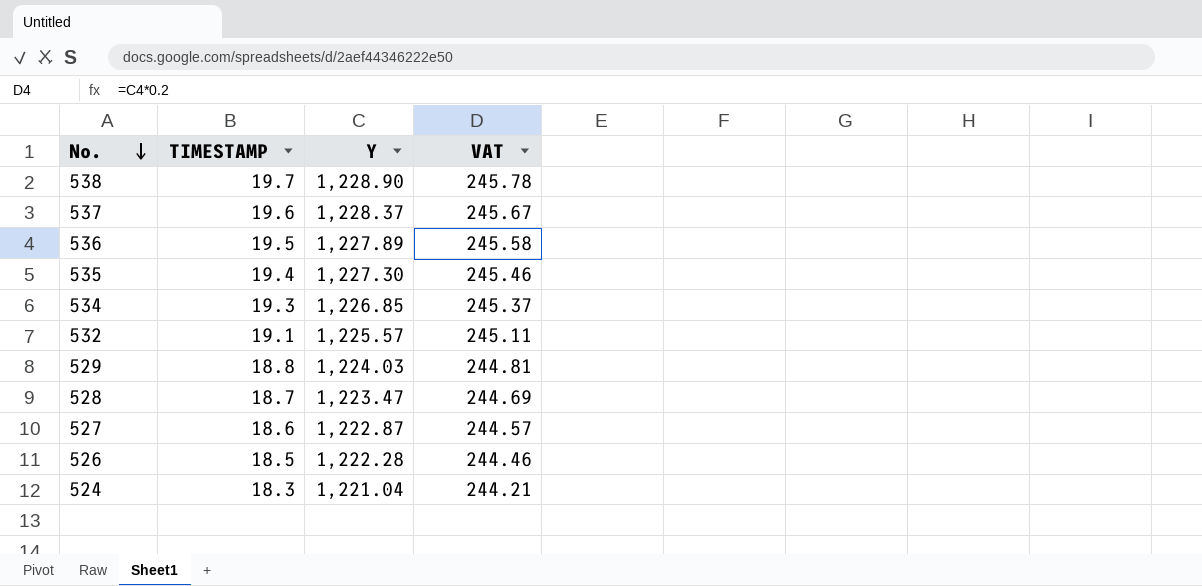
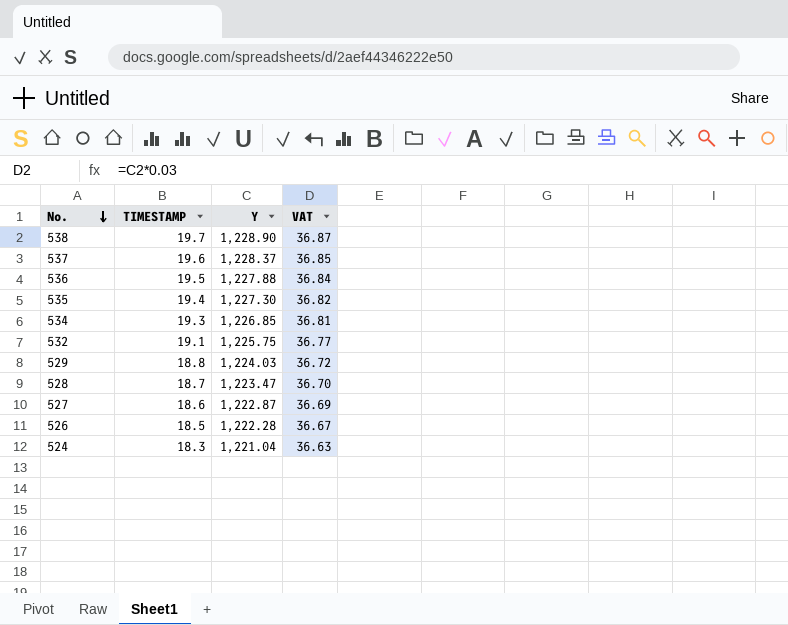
column VAT | formula: [Y] * 0.2 -> [Y] * 0.03
536 | Y: 1,227.89 -> 1,227.88
532 | Y: 1,225.57 -> 1,225.75

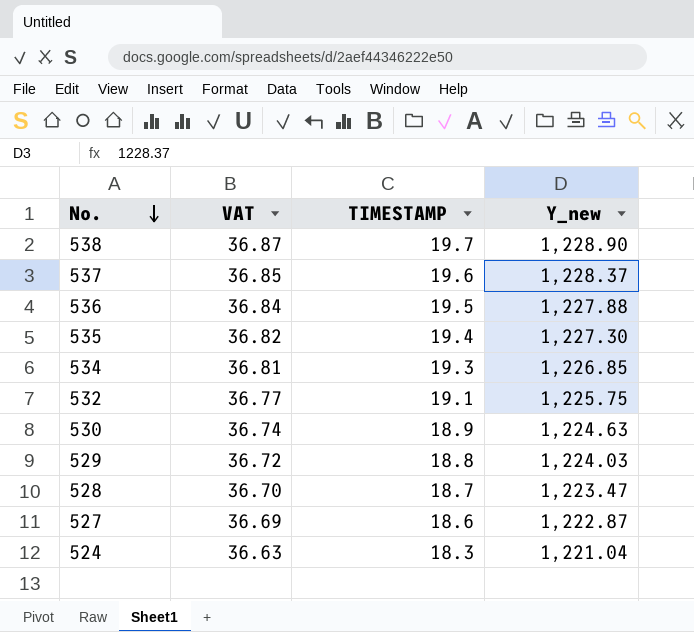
column VAT | position: 4 -> 2
column name: Y -> Y_new
row 526: 18.5 | 1,222.28 | 36.67 -> none
row 530: none -> 36.74 | 18.9 | 1,224.63

